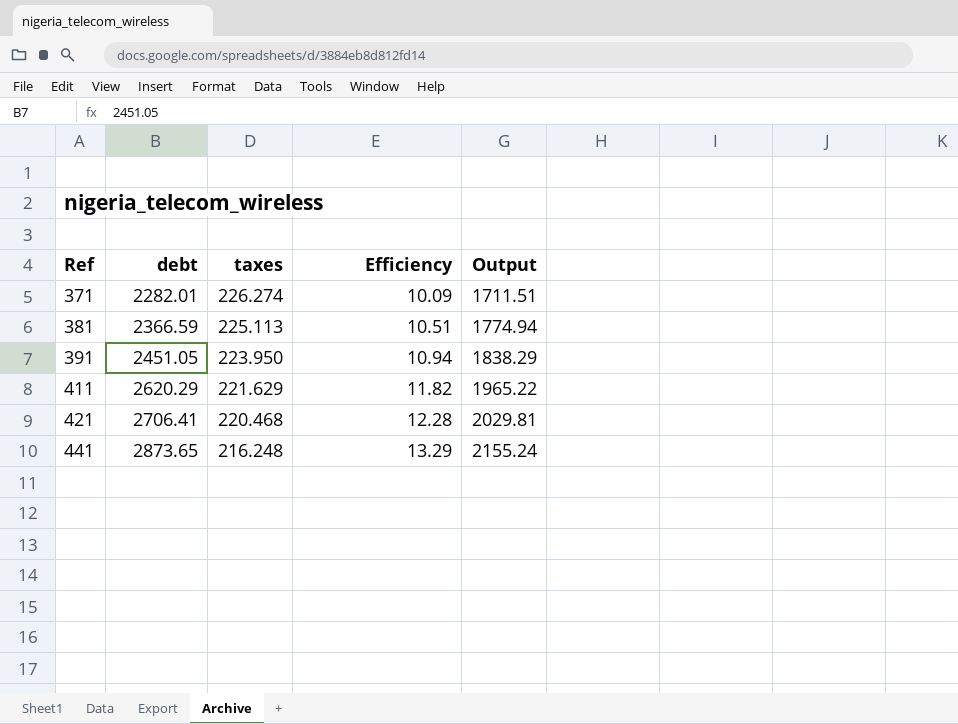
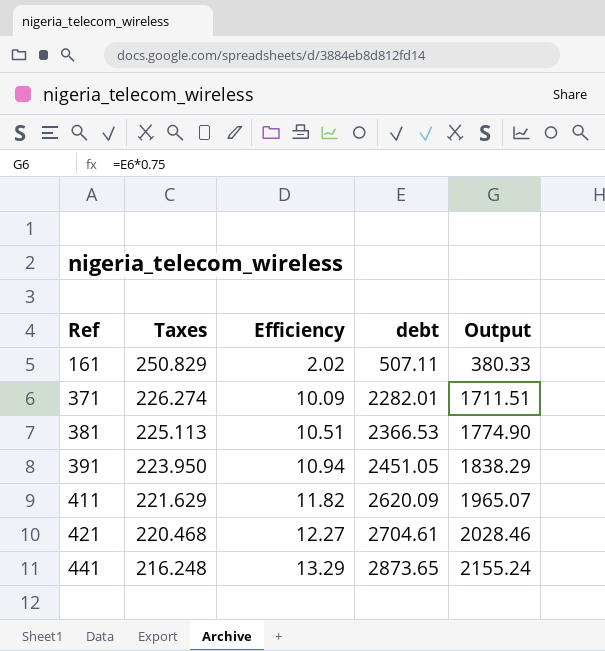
column name: taxes -> Taxes
column debt | position: 2 -> 4
row 161: none -> 250.829 | 2.02 | 507.11 | 380.33
381 | debt: 2366.59 -> 2366.53
381 | Output: 1774.94 -> 1774.90
411 | debt: 2620.29 -> 2620.09
411 | Output: 1965.22 -> 1965.07
421 | Efficiency: 12.28 -> 12.27
421 | debt: 2706.41 -> 2704.61
421 | Output: 2029.81 -> 2028.46

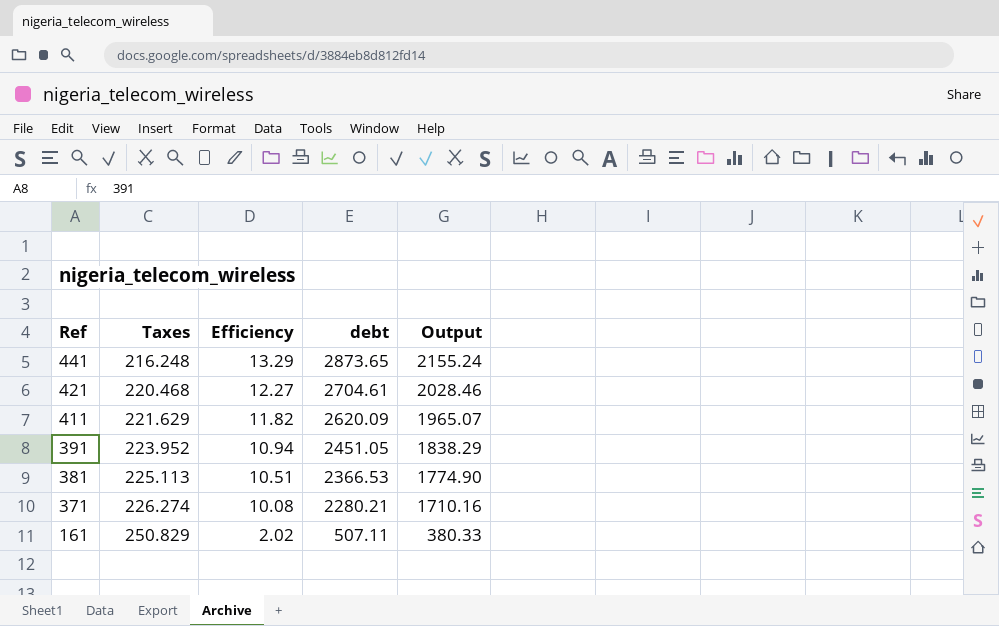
row order: Ref ascending -> Ref descending
391 | Taxes: 223.950 -> 223.952
371 | Efficiency: 10.09 -> 10.08
371 | debt: 2282.01 -> 2280.21
371 | Output: 1711.51 -> 1710.16

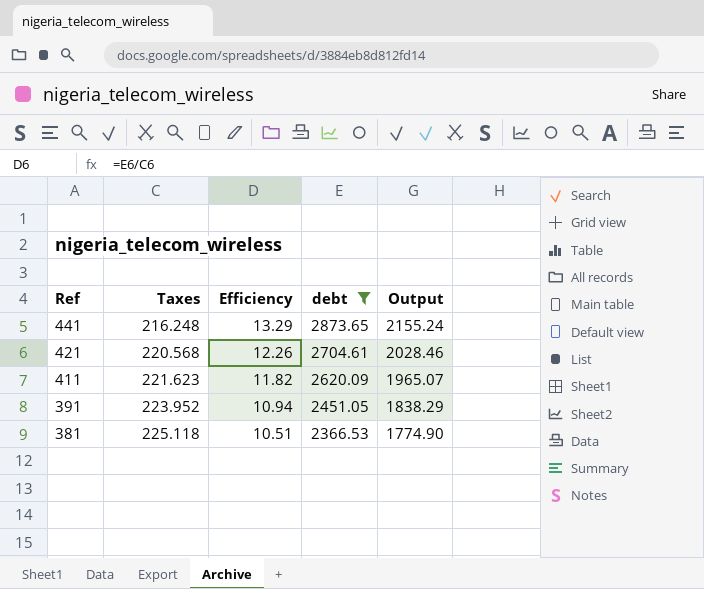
filter: none -> debt >= 2366.53
421 | Taxes: 220.468 -> 220.568
421 | Efficiency: 12.27 -> 12.26
411 | Taxes: 221.629 -> 221.623
381 | Taxes: 225.113 -> 225.118

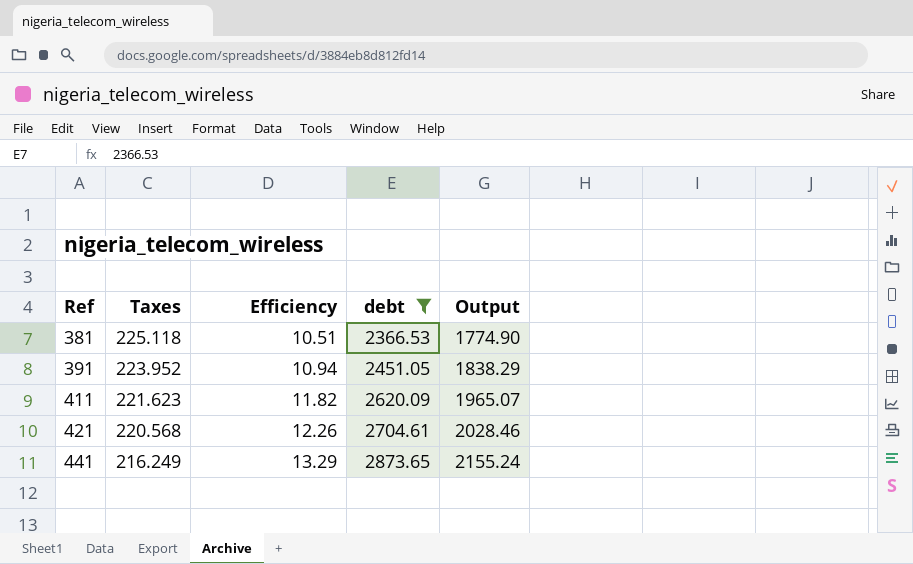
row order: Ref descending -> Ref ascending
441 | Taxes: 216.248 -> 216.249

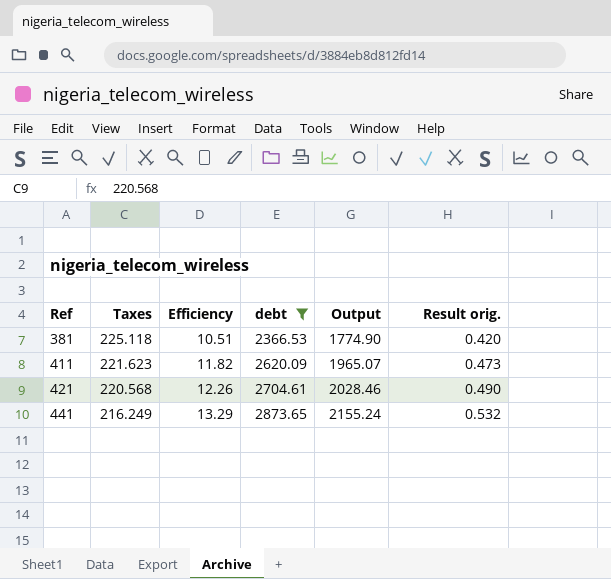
column Result orig. | formula: none -> [Efficiency] * 0.04
row 391: 223.952 | 10.94 | 2451.05 | 1838.29 -> none

